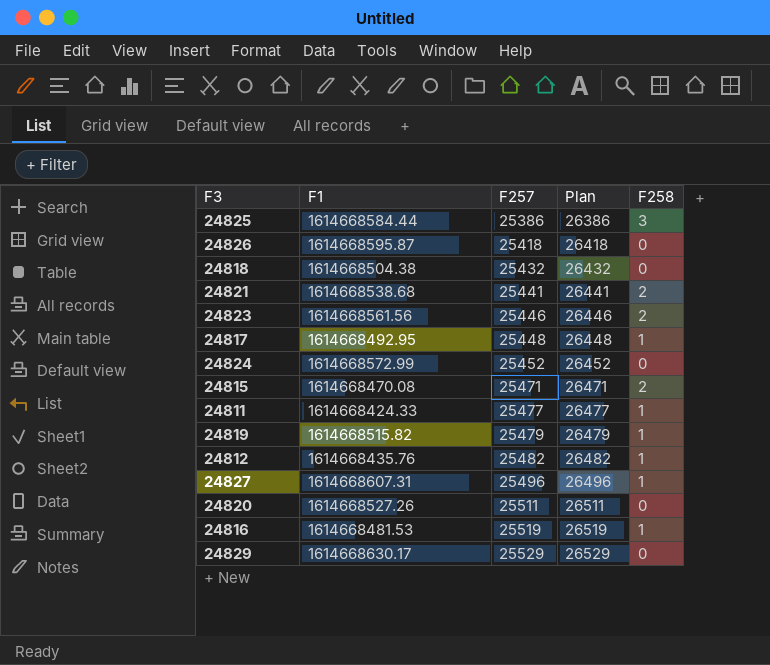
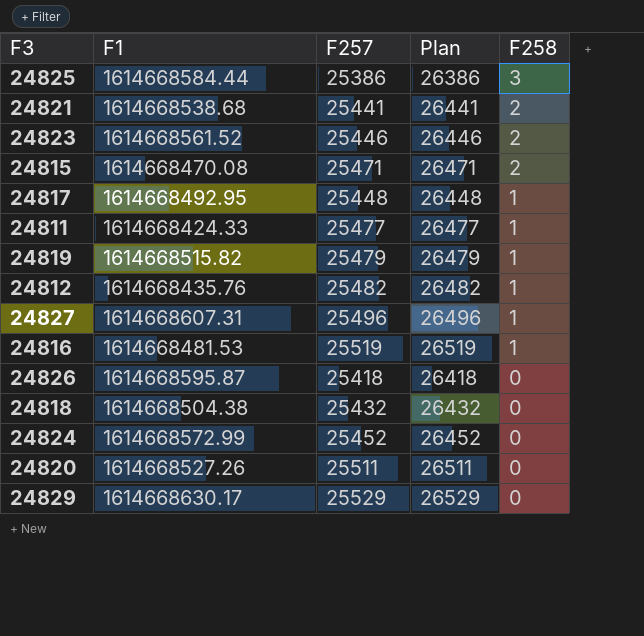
row order: F257 ascending -> F258 descending
24823 | F1: 1614668561.56 -> 1614668561.52

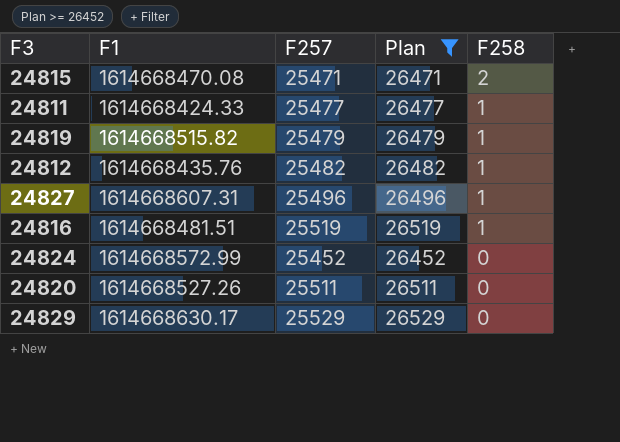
filter: none -> Plan >= 26452
24816 | F1: 1614668481.53 -> 1614668481.51

